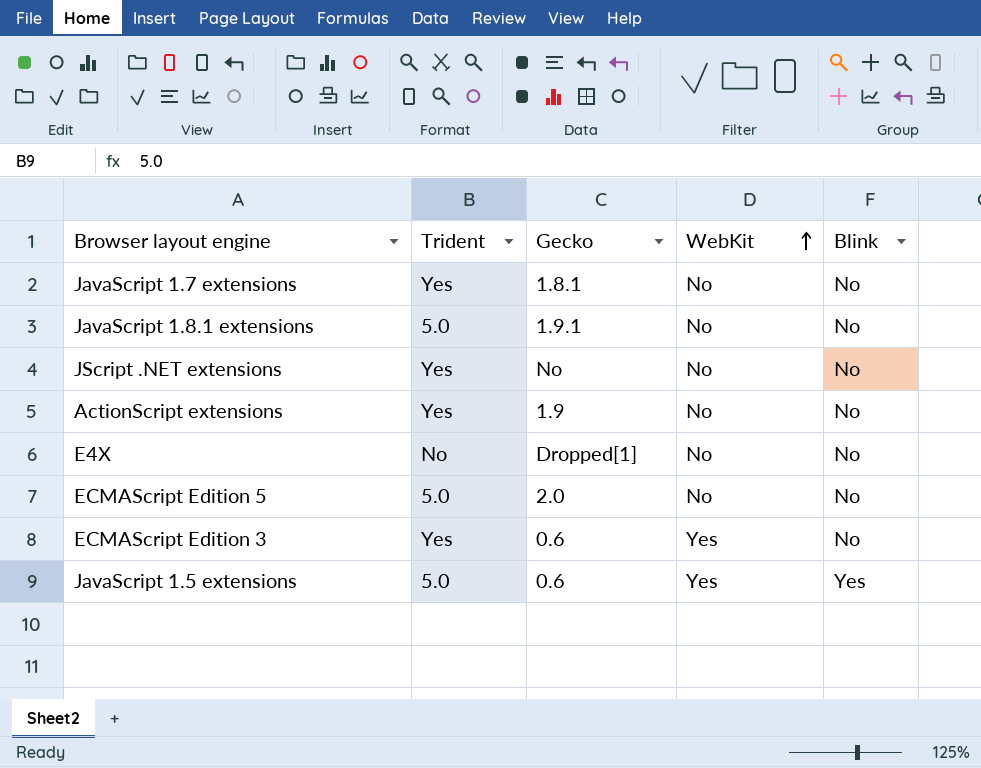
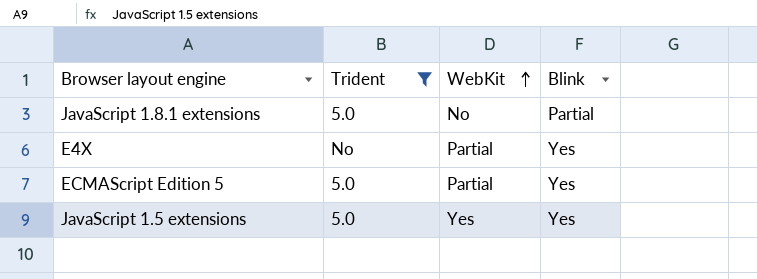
filter: none -> Trident != Yes
column Gecko | position: 3 -> none
JavaScript 1.8.1 extensions | Blink: No -> Partial
E4X | WebKit: No -> Partial
E4X | Blink: No -> Yes
ECMAScript Edition 5 | WebKit: No -> Partial
ECMAScript Edition 5 | Blink: No -> Yes

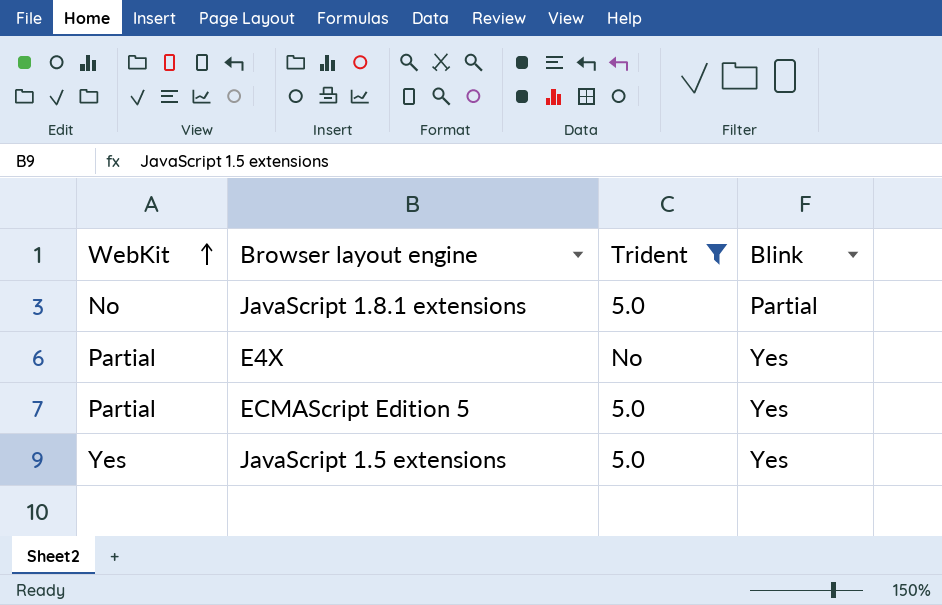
column WebKit | position: 3 -> 1

